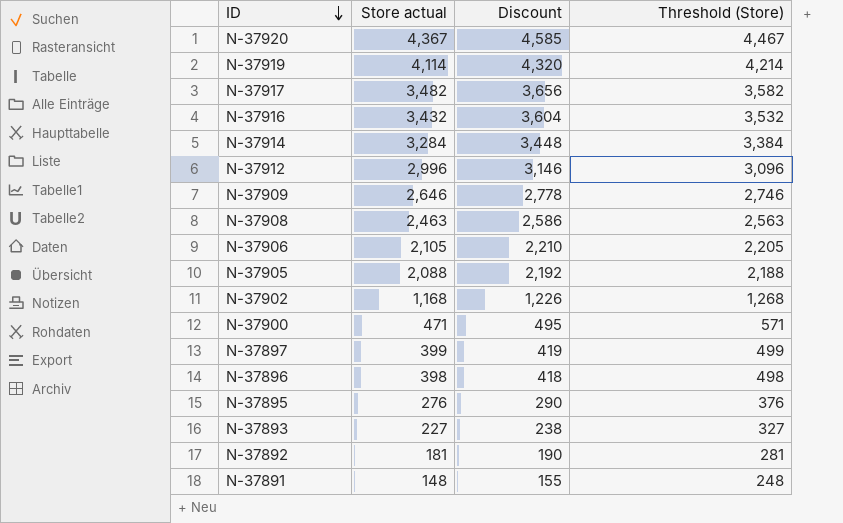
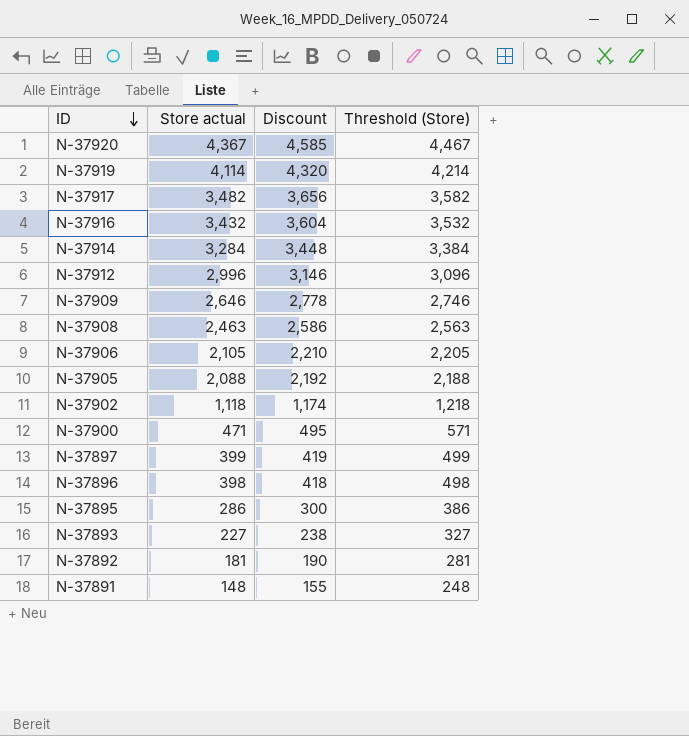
N-37902 | Store actual: 1,168 -> 1,118
N-37902 | Discount: 1,226 -> 1,174
N-37902 | Threshold (Store): 1,268 -> 1,218
N-37895 | Store actual: 276 -> 286
N-37895 | Discount: 290 -> 300
N-37895 | Threshold (Store): 376 -> 386

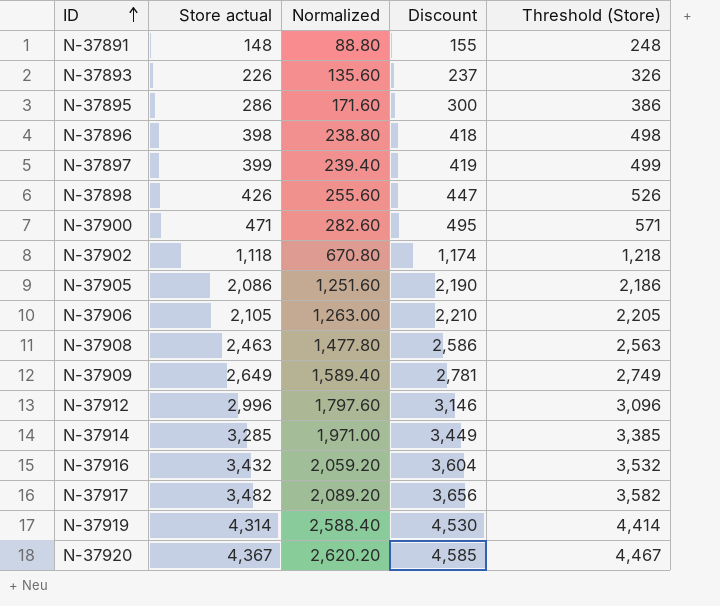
row order: ID descending -> ID ascending
column Normalized | formula: none -> [Store actual] * 0.6
row N-37892: 181 | 190 | 281 -> none
N-37893 | Store actual: 227 -> 226
N-37893 | Discount: 238 -> 237
N-37893 | Threshold (Store): 327 -> 326
row N-37898: none -> 426 | 255.60 | 447 | 526
N-37905 | Store actual: 2,088 -> 2,086
N-37905 | Discount: 2,192 -> 2,190
N-37905 | Threshold (Store): 2,188 -> 2,186
N-37909 | Store actual: 2,646 -> 2,649
N-37909 | Discount: 2,778 -> 2,781
N-37909 | Threshold (Store): 2,746 -> 2,749
N-37914 | Store actual: 3,284 -> 3,285
N-37914 | Discount: 3,448 -> 3,449
N-37914 | Threshold (Store): 3,384 -> 3,385
N-37919 | Store actual: 4,114 -> 4,314
N-37919 | Discount: 4,320 -> 4,530
N-37919 | Threshold (Store): 4,214 -> 4,414

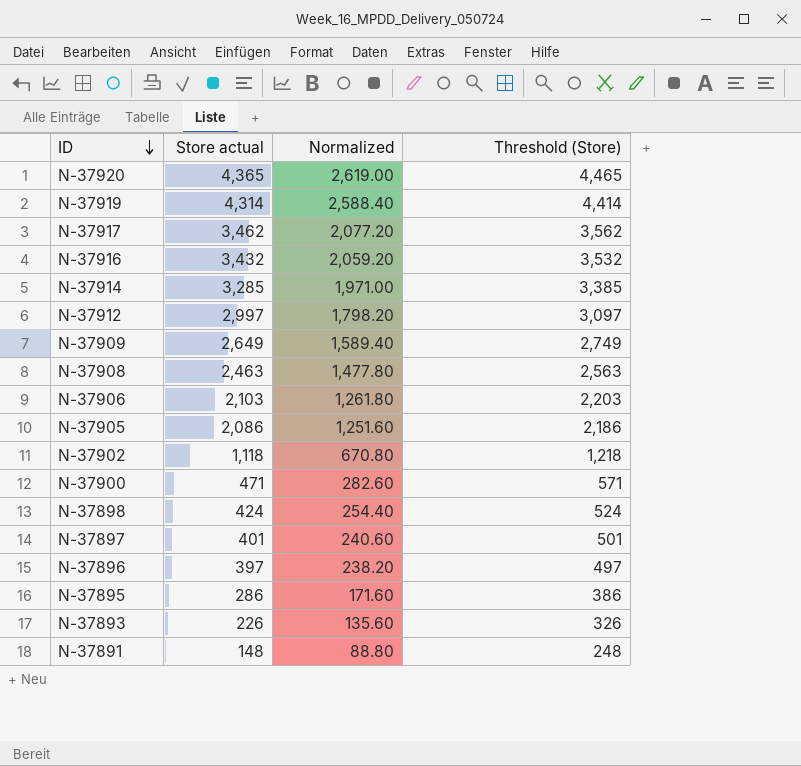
row order: ID ascending -> ID descending
column Discount | formula: [Store actual] * 1.05 -> none
N-37920 | Store actual: 4,367 -> 4,365
N-37920 | Normalized: 2,620.20 -> 2,619.00
N-37920 | Threshold (Store): 4,467 -> 4,465
N-37917 | Store actual: 3,482 -> 3,462
N-37917 | Normalized: 2,089.20 -> 2,077.20
N-37917 | Threshold (Store): 3,582 -> 3,562
N-37912 | Store actual: 2,996 -> 2,997
N-37912 | Normalized: 1,797.60 -> 1,798.20
N-37912 | Threshold (Store): 3,096 -> 3,097
N-37906 | Store actual: 2,105 -> 2,103
N-37906 | Normalized: 1,263.00 -> 1,261.80
N-37906 | Threshold (Store): 2,205 -> 2,203
N-37898 | Store actual: 426 -> 424
N-37898 | Normalized: 255.60 -> 254.40
N-37898 | Threshold (Store): 526 -> 524
N-37897 | Store actual: 399 -> 401
N-37897 | Normalized: 239.40 -> 240.60
N-37897 | Threshold (Store): 499 -> 501
N-37896 | Store actual: 398 -> 397
N-37896 | Normalized: 238.80 -> 238.20
N-37896 | Threshold (Store): 498 -> 497

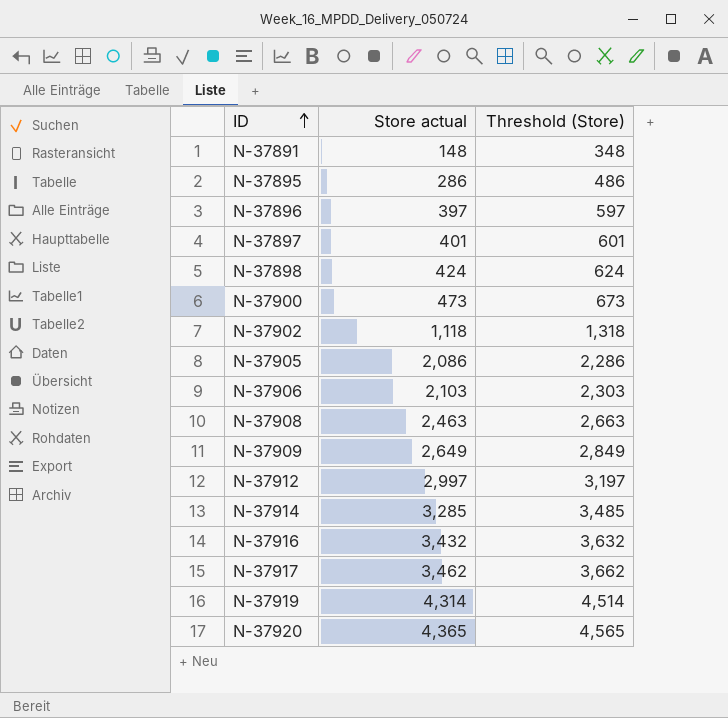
row order: ID descending -> ID ascending
column Normalized | formula: [Store actual] * 0.6 -> none
column Threshold (Store) | formula: [Store actual] + 100 -> [Store actual] + 200
row N-37893: 226 | 135.60 | 326 -> none
N-37900 | Store actual: 471 -> 473

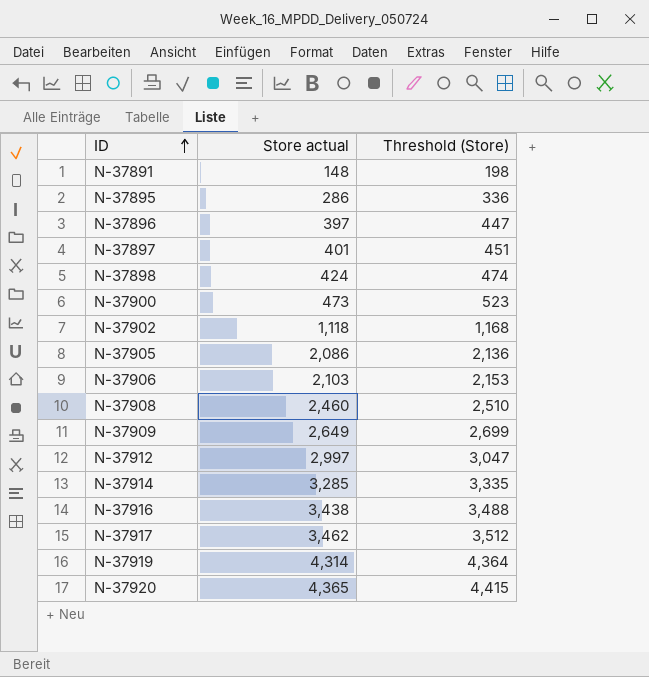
column Threshold (Store) | formula: [Store actual] + 200 -> [Store actual] + 50
N-37908 | Store actual: 2,463 -> 2,460
N-37916 | Store actual: 3,432 -> 3,438

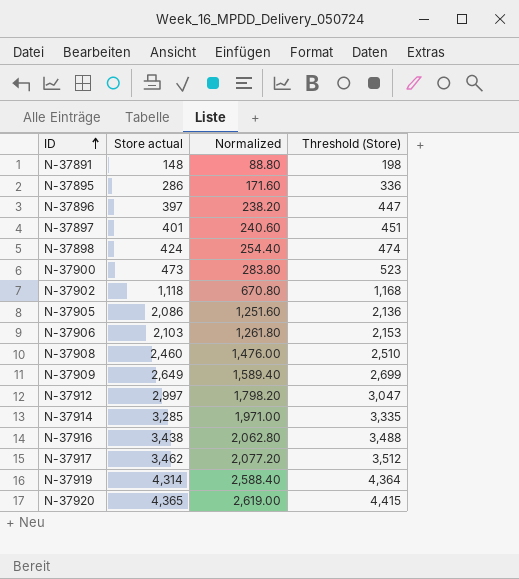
column Normalized | formula: none -> [Store actual] * 0.6

